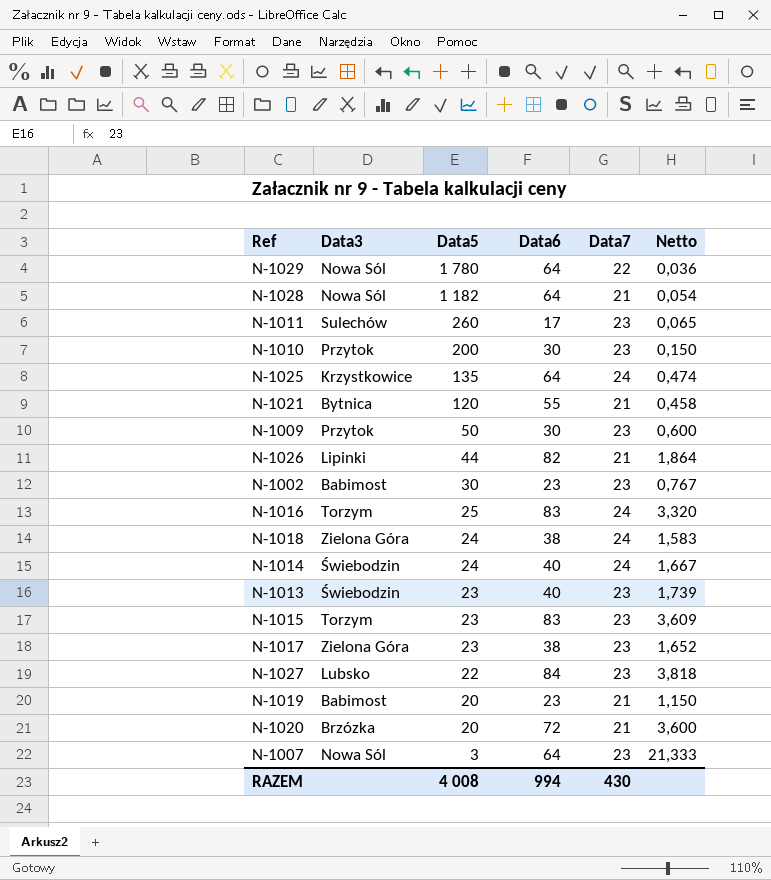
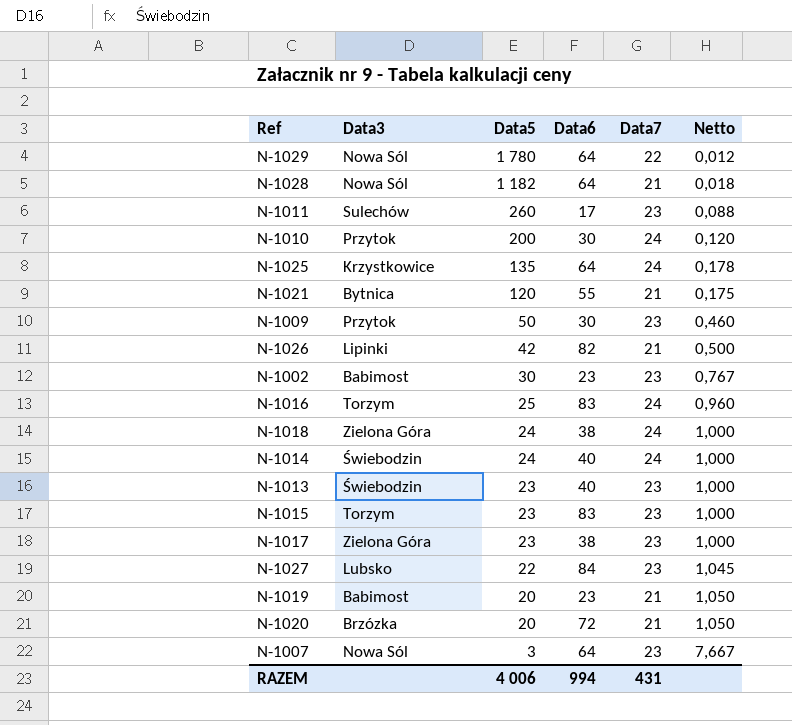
column Netto | formula: [Data6] / [Data5] -> [Data7] / [Data5]
N-1010 | Data7: 23 -> 24
N-1026 | Data5: 44 -> 42
RAZEM | Data5: 4 008 -> 4 006
RAZEM | Data7: 430 -> 431

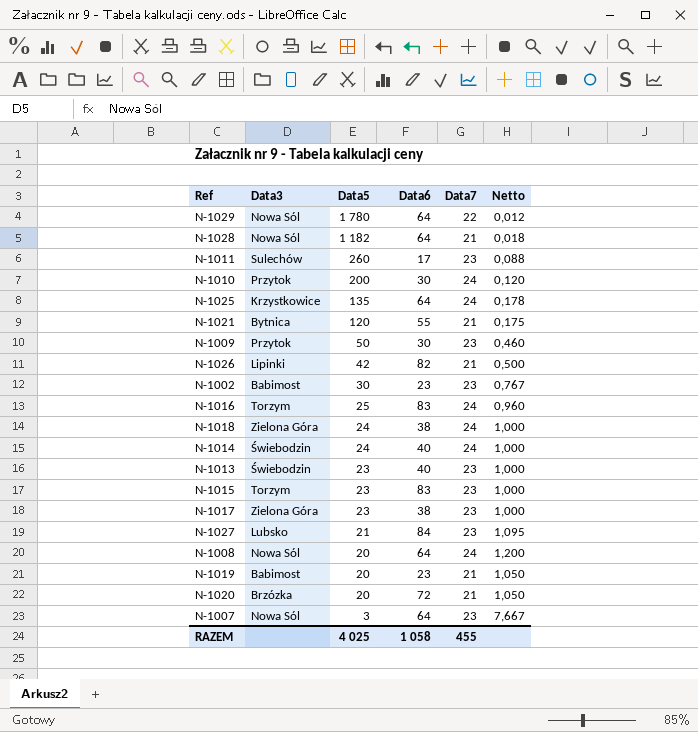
N-1027 | Data5: 22 -> 21
N-1027 | Netto: 1,045 -> 1,095
row N-1008: none -> Nowa Sól | 20 | 64 | 24 | 1,200
RAZEM | Data5: 4 006 -> 4 025
RAZEM | Data6: 994 -> 1 058
RAZEM | Data7: 431 -> 455

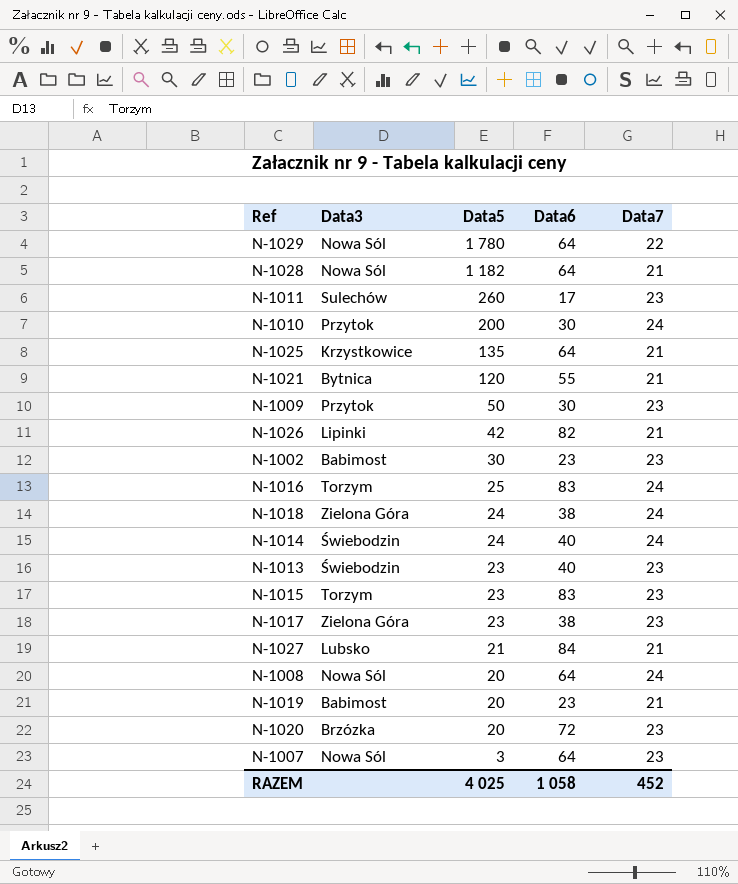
column Netto | formula: [Data7] / [Data5] -> none
N-1025 | Data7: 24 -> 21
N-1027 | Data7: 23 -> 21
N-1020 | Data7: 21 -> 23
RAZEM | Data7: 455 -> 452

